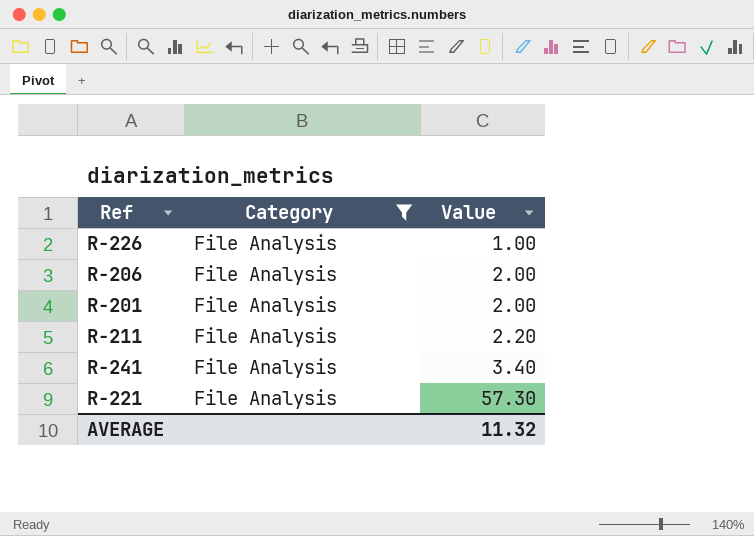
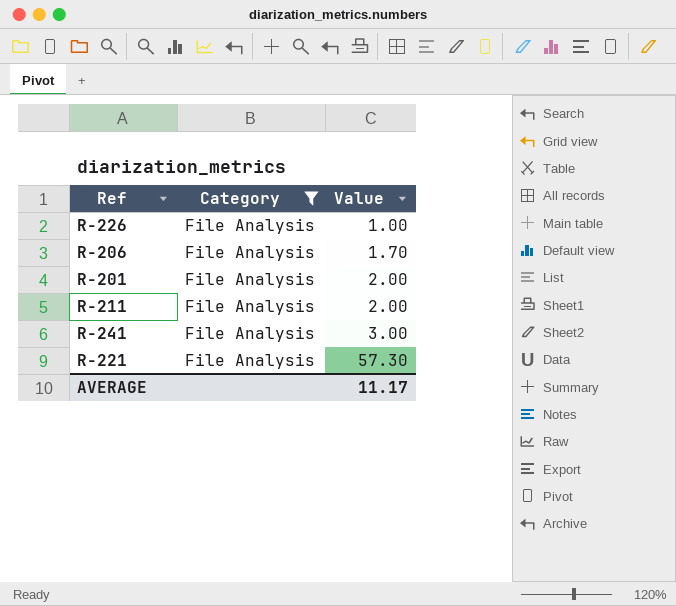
R-206 | Value: 2.00 -> 1.70
R-211 | Value: 2.20 -> 2.00
R-241 | Value: 3.40 -> 3.00
AVERAGE | Value: 11.32 -> 11.17

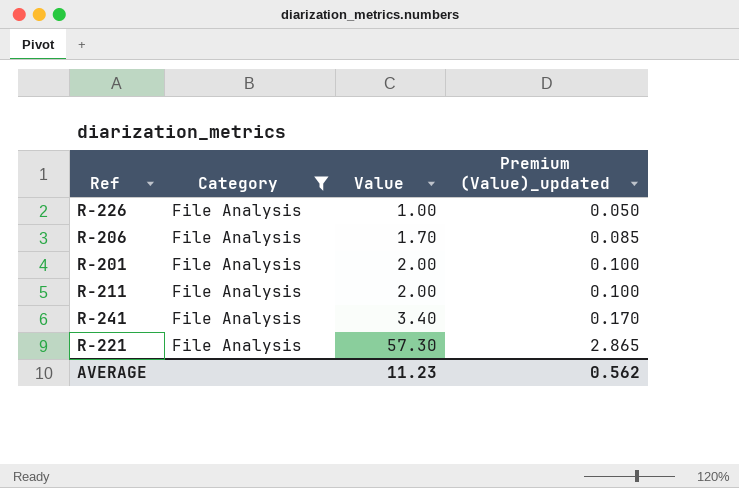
column Premium (Value)_updated | formula: none -> [Value] * 0.05
R-241 | Value: 3.00 -> 3.40
AVERAGE | Value: 11.17 -> 11.23

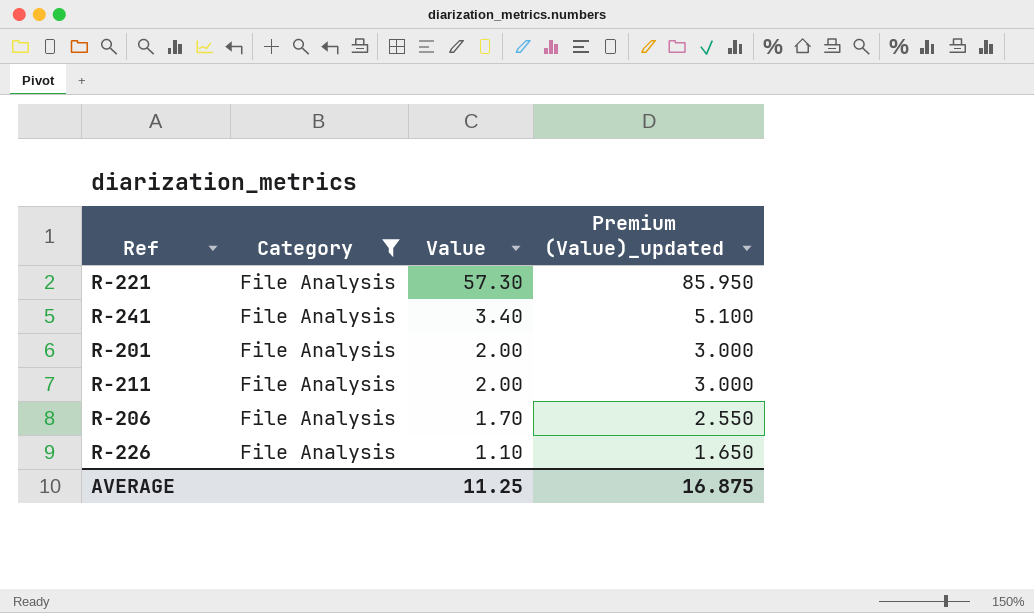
row order: Value ascending -> Value descending
column Premium (Value)_updated | formula: [Value] * 0.05 -> [Value] * 1.5
R-226 | Value: 1.00 -> 1.10
AVERAGE | Value: 11.23 -> 11.25
AVERAGE | Premium (Value)_updated: 0.562 -> 16.875

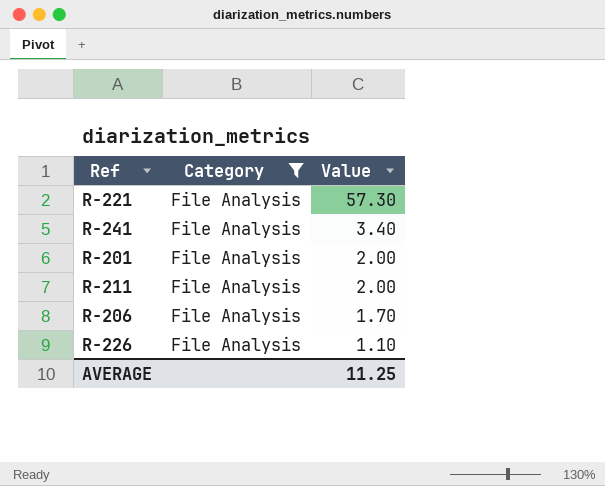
column Premium (Value)_updated | formula: [Value] * 1.5 -> none

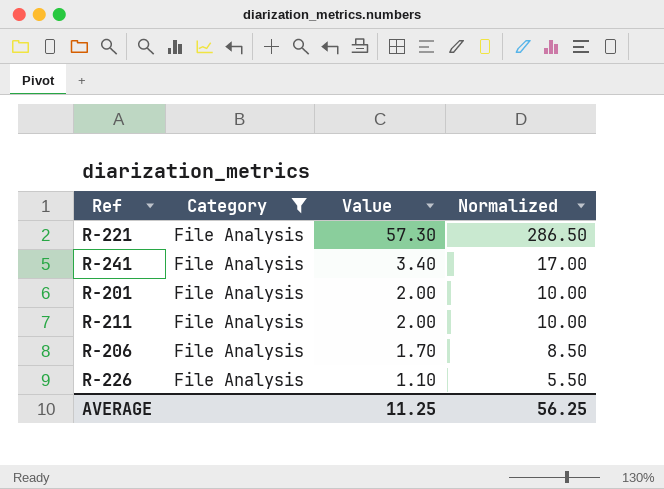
column Normalized | formula: none -> [Value] * 5

